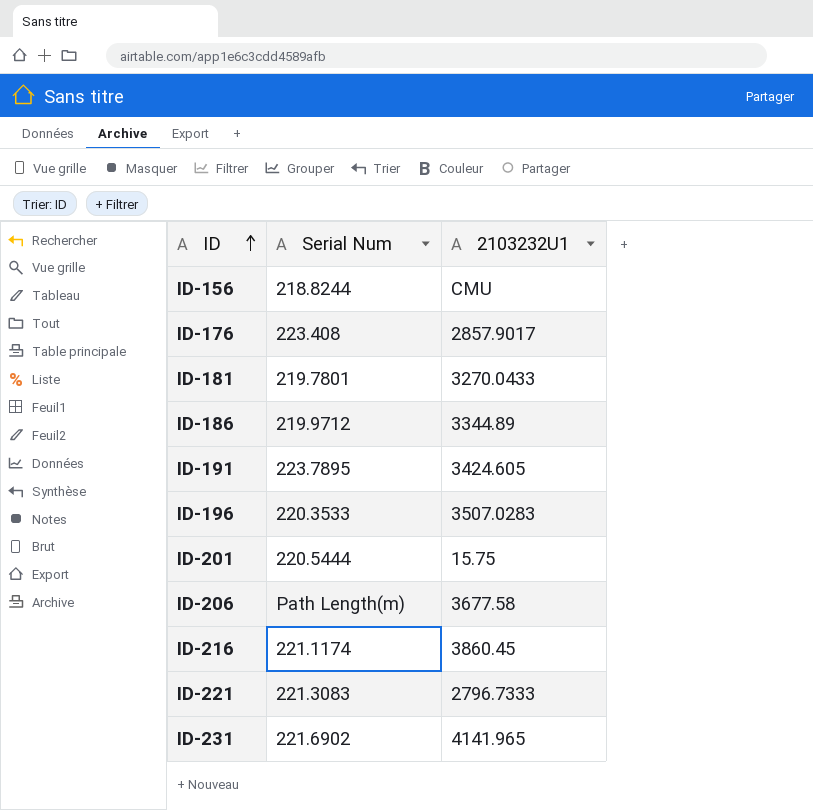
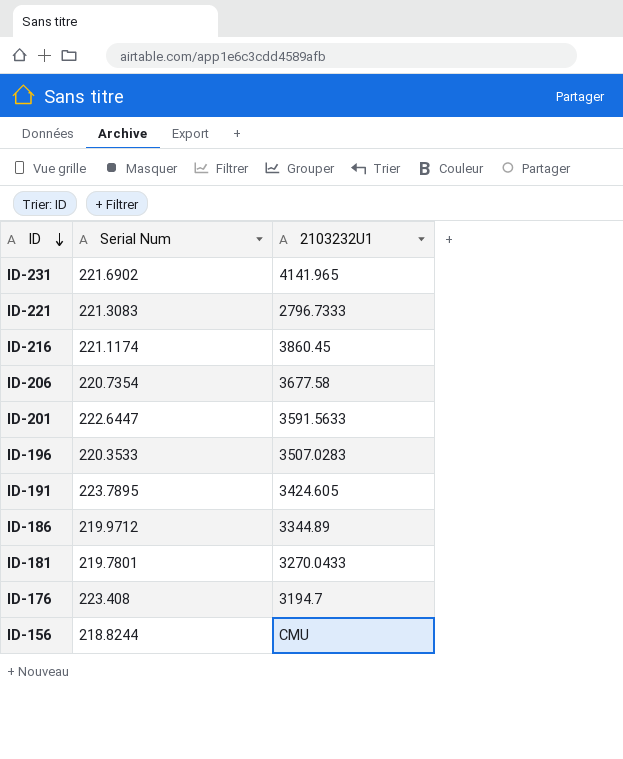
row order: ID ascending -> ID descending
ID-206 | Serial Num: Path Length(m) -> 220.7354
ID-201 | Serial Num: 220.5444 -> 222.6447
ID-201 | 2103232U1: 15.75 -> 3591.5633
ID-176 | 2103232U1: 2857.9017 -> 3194.7

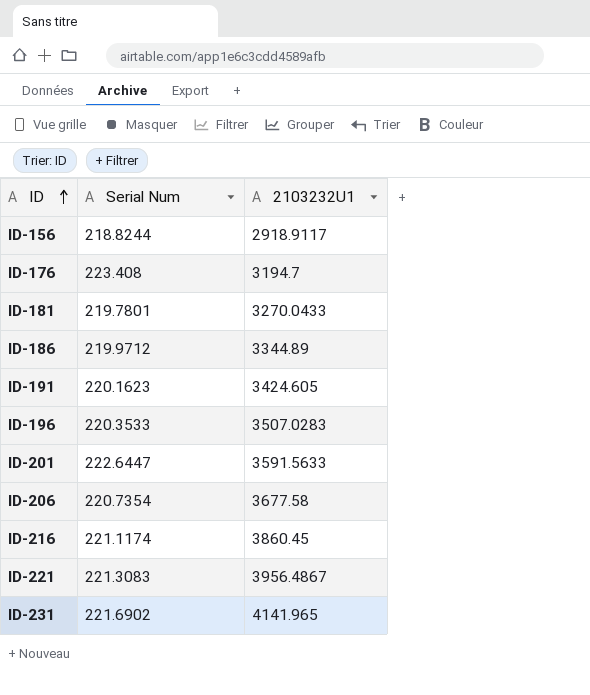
row order: ID descending -> ID ascending
ID-156 | 2103232U1: CMU -> 2918.9117
ID-191 | Serial Num: 223.7895 -> 220.1623
ID-221 | 2103232U1: 2796.7333 -> 3956.4867

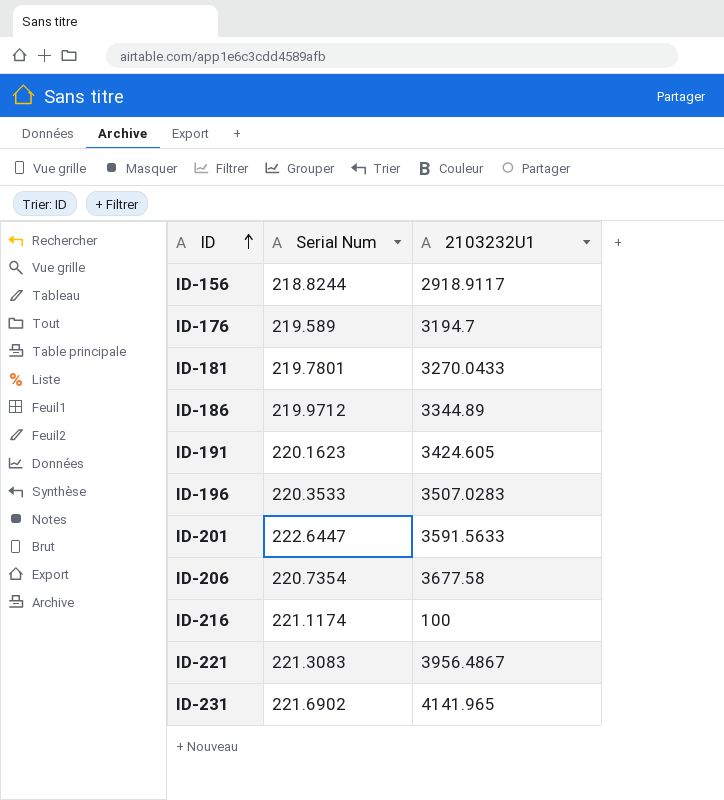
ID-176 | Serial Num: 223.408 -> 219.589
ID-216 | 2103232U1: 3860.45 -> 100

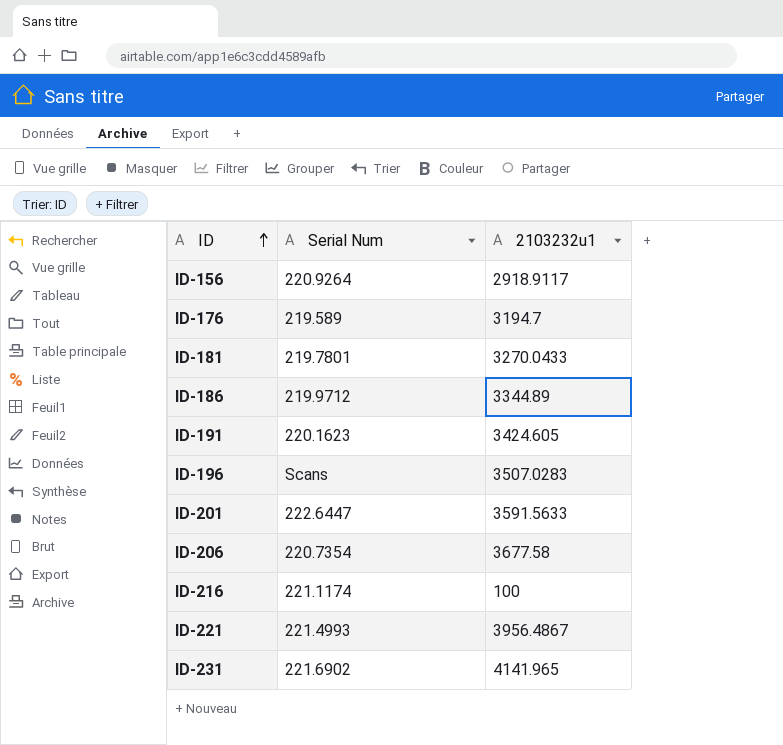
column name: 2103232U1 -> 2103232u1
ID-156 | Serial Num: 218.8244 -> 220.9264
ID-196 | Serial Num: 220.3533 -> Scans
ID-221 | Serial Num: 221.3083 -> 221.4993

